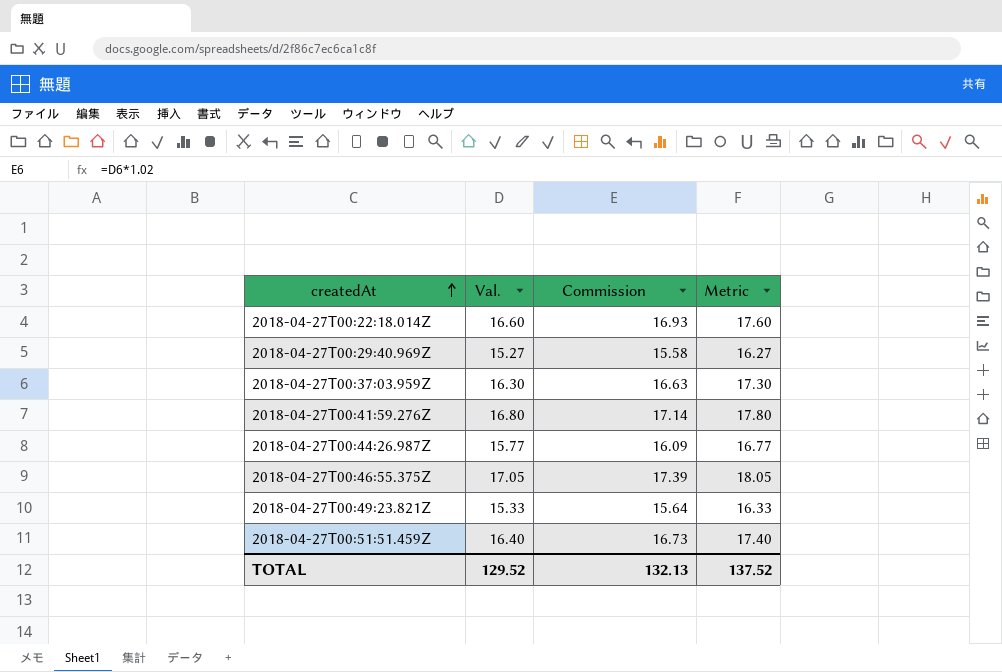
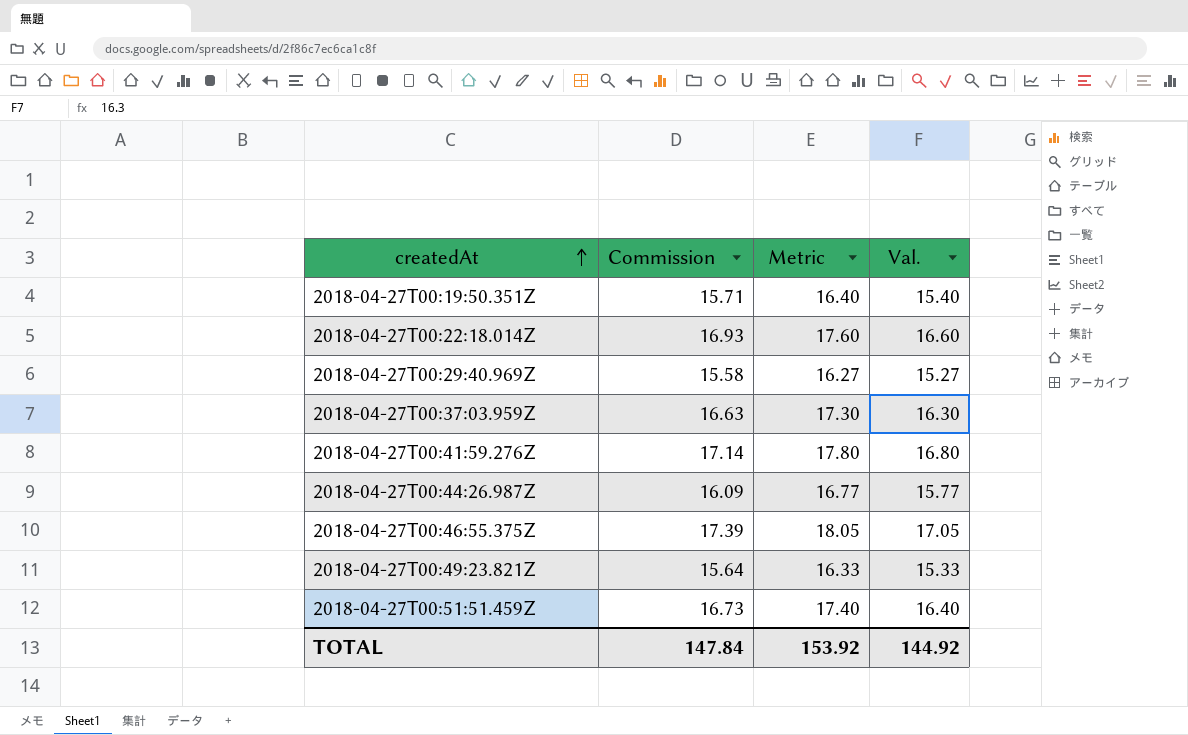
column Val. | position: 2 -> 4
row 2018-04-27T00:19:50.351Z: none -> 15.71 | 16.40 | 15.40
TOTAL | Commission: 132.13 -> 147.84
TOTAL | Metric: 137.52 -> 153.92
TOTAL | Val.: 129.52 -> 144.92

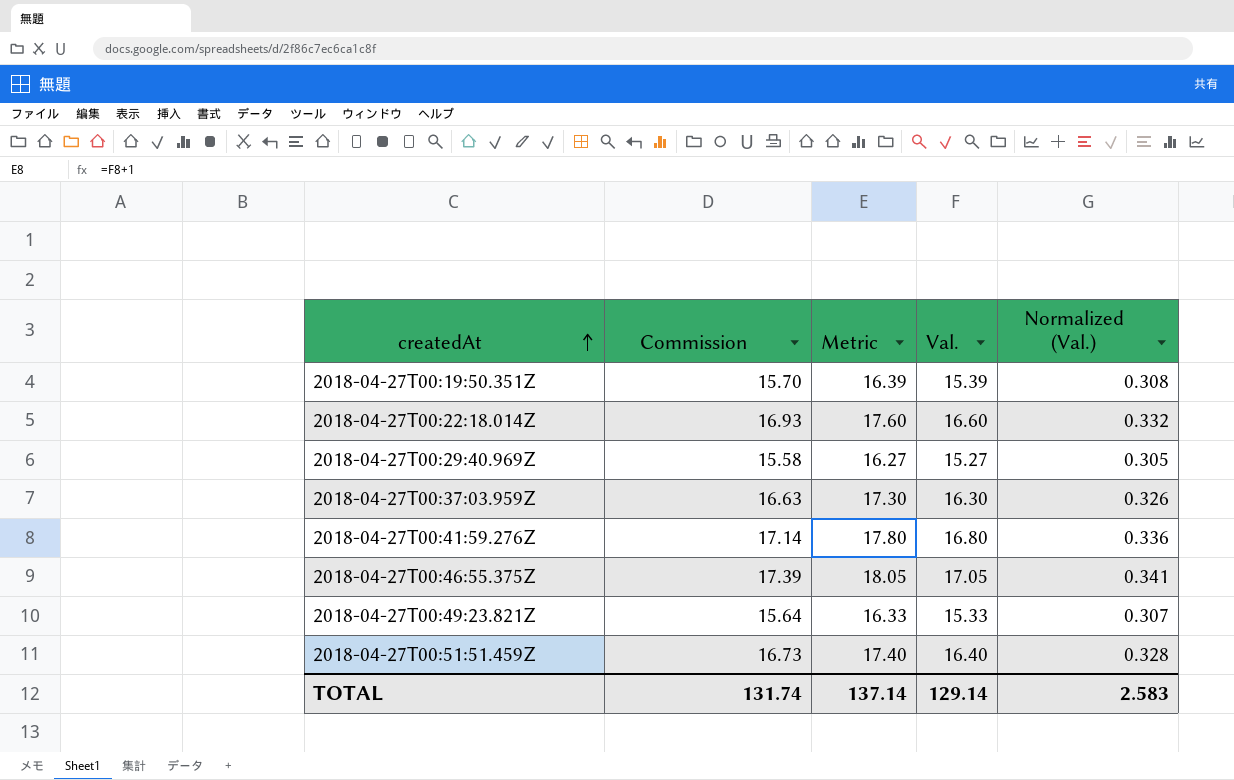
column Normalized (Val.) | formula: none -> [Val.] * 0.02
row 2018-04-27T00:44:26.987Z: 16.09 | 16.77 | 15.77 -> none
2018-04-27T00:19:50.351Z | Commission: 15.71 -> 15.70
2018-04-27T00:19:50.351Z | Metric: 16.40 -> 16.39
2018-04-27T00:19:50.351Z | Val.: 15.40 -> 15.39
TOTAL | Commission: 147.84 -> 131.74
TOTAL | Metric: 153.92 -> 137.14
TOTAL | Val.: 144.92 -> 129.14

